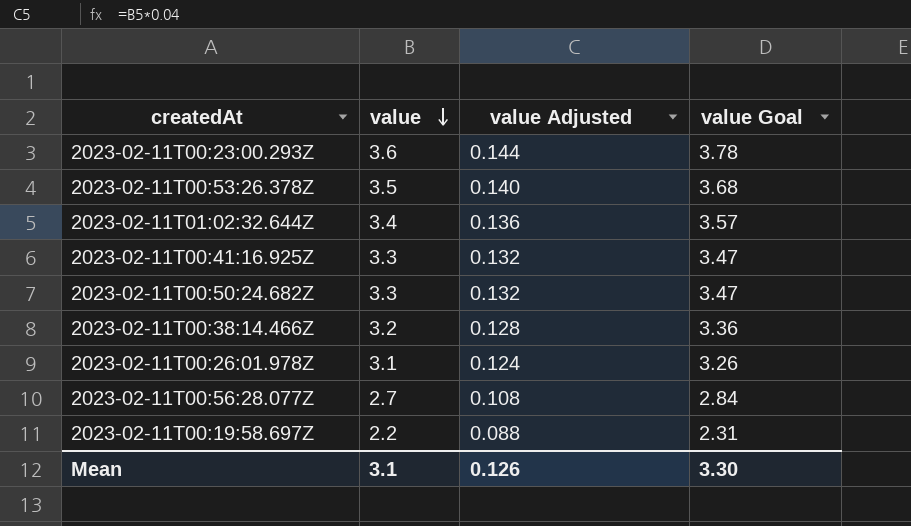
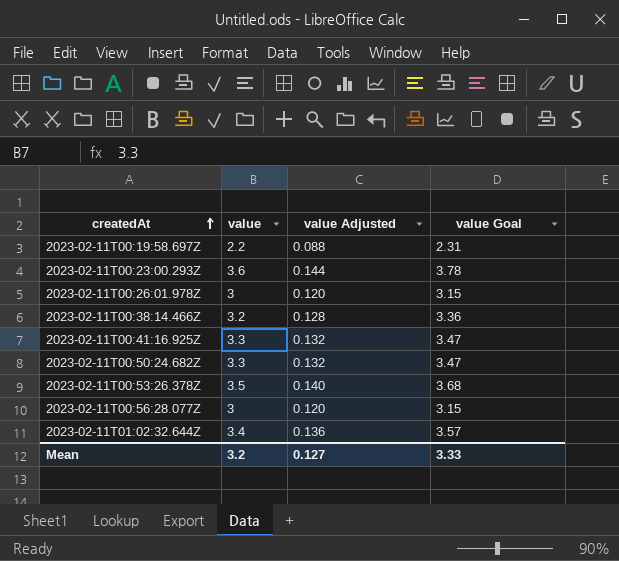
row order: value descending -> createdAt ascending
2023-02-11T00:26:01.978Z | value: 3.1 -> 3
2023-02-11T00:26:01.978Z | value Adjusted: 0.124 -> 0.120
2023-02-11T00:26:01.978Z | value Goal: 3.26 -> 3.15
2023-02-11T00:56:28.077Z | value: 2.7 -> 3
2023-02-11T00:56:28.077Z | value Adjusted: 0.108 -> 0.120
2023-02-11T00:56:28.077Z | value Goal: 2.84 -> 3.15
Mean | value: 3.1 -> 3.2
Mean | value Adjusted: 0.126 -> 0.127
Mean | value Goal: 3.30 -> 3.33

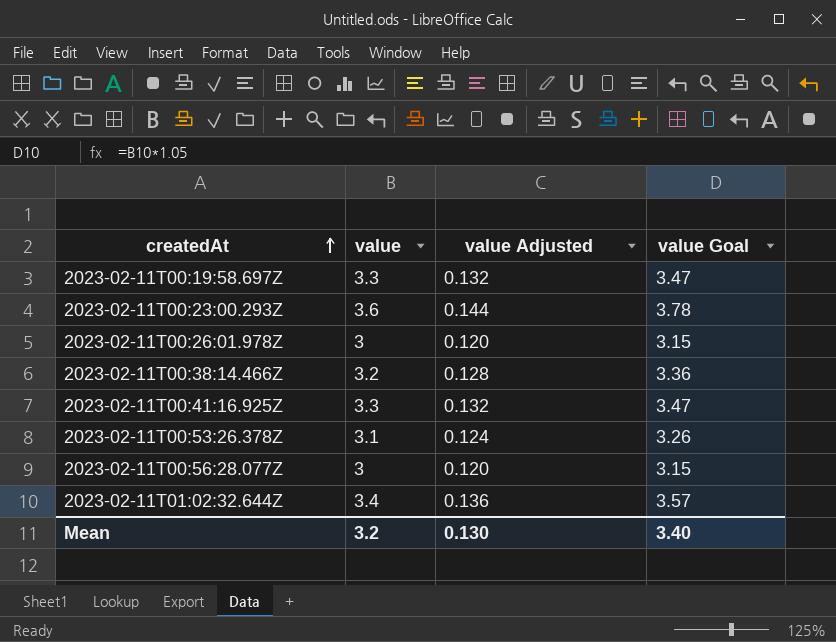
row 2023-02-11T00:50:24.682Z: 3.3 | 0.132 | 3.47 -> none
2023-02-11T00:19:58.697Z | value: 2.2 -> 3.3
2023-02-11T00:19:58.697Z | value Adjusted: 0.088 -> 0.132
2023-02-11T00:19:58.697Z | value Goal: 2.31 -> 3.47
2023-02-11T00:53:26.378Z | value: 3.5 -> 3.1
2023-02-11T00:53:26.378Z | value Adjusted: 0.140 -> 0.124
2023-02-11T00:53:26.378Z | value Goal: 3.68 -> 3.26
Mean | value Adjusted: 0.127 -> 0.130
Mean | value Goal: 3.33 -> 3.40

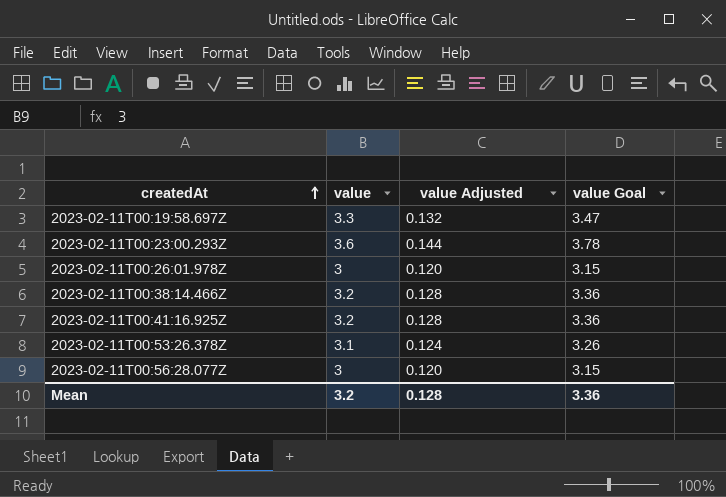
row 2023-02-11T01:02:32.644Z: 3.4 | 0.136 | 3.57 -> none
2023-02-11T00:41:16.925Z | value: 3.3 -> 3.2
2023-02-11T00:41:16.925Z | value Adjusted: 0.132 -> 0.128
2023-02-11T00:41:16.925Z | value Goal: 3.47 -> 3.36
Mean | value Adjusted: 0.130 -> 0.128
Mean | value Goal: 3.40 -> 3.36

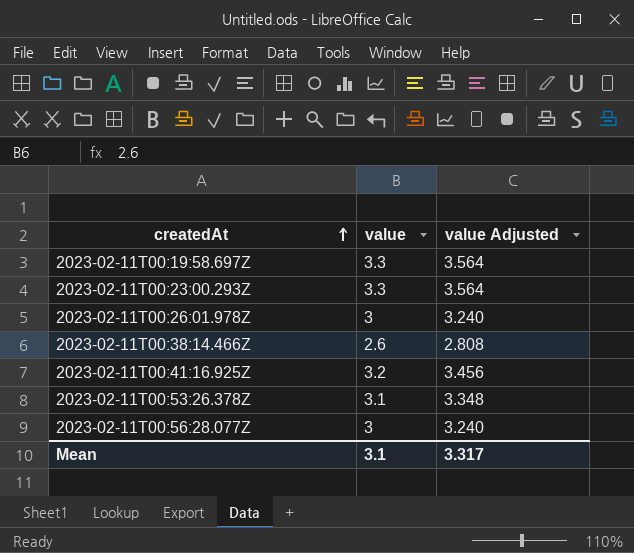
column value Goal | formula: [value] * 1.05 -> none
column value Adjusted | formula: [value] * 0.04 -> [value] * 1.08
2023-02-11T00:23:00.293Z | value: 3.6 -> 3.3
2023-02-11T00:38:14.466Z | value: 3.2 -> 2.6
Mean | value: 3.2 -> 3.1
Mean | value Adjusted: 0.128 -> 3.317

